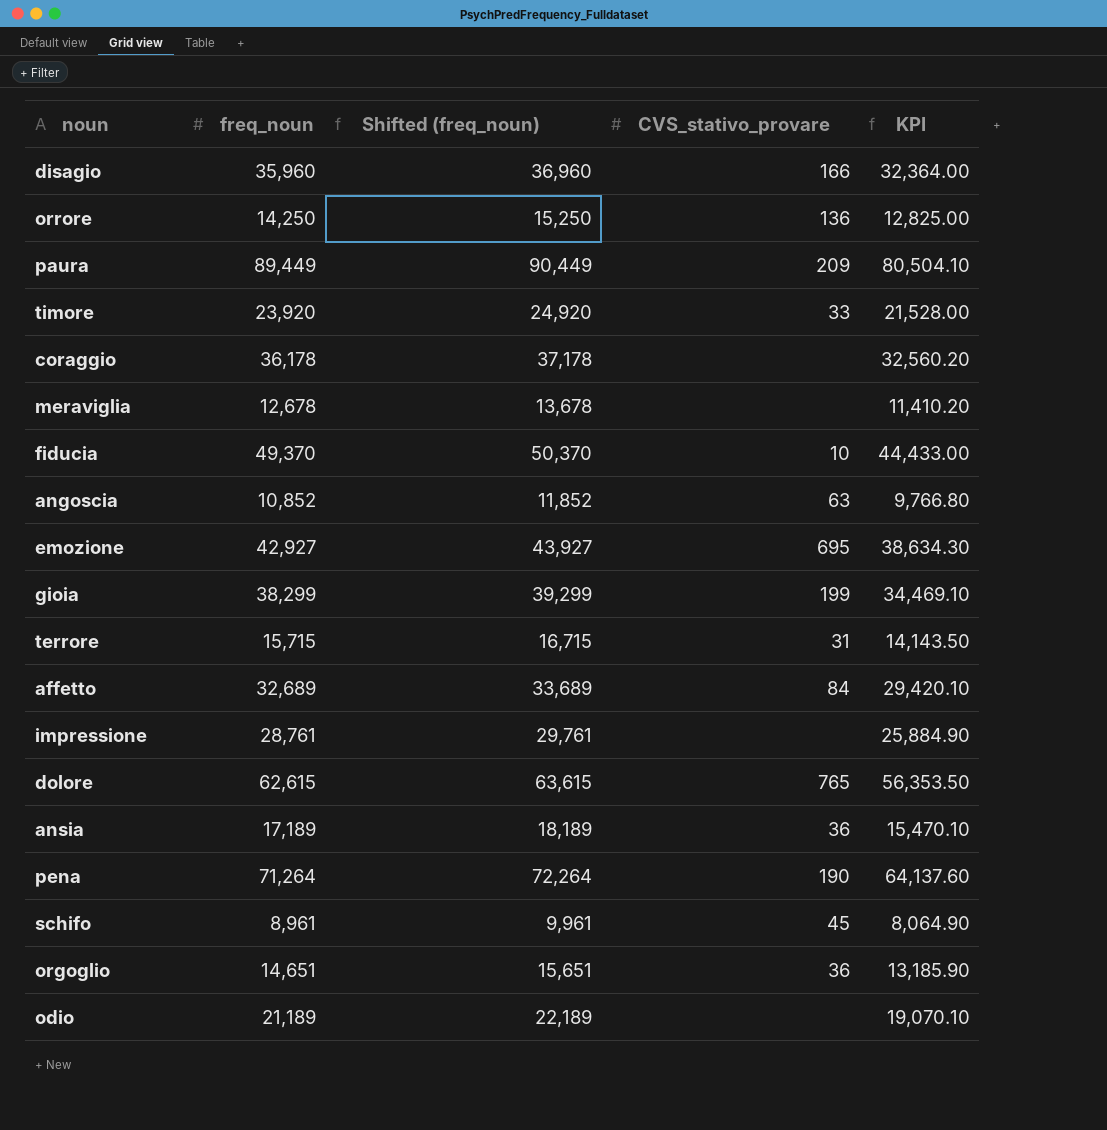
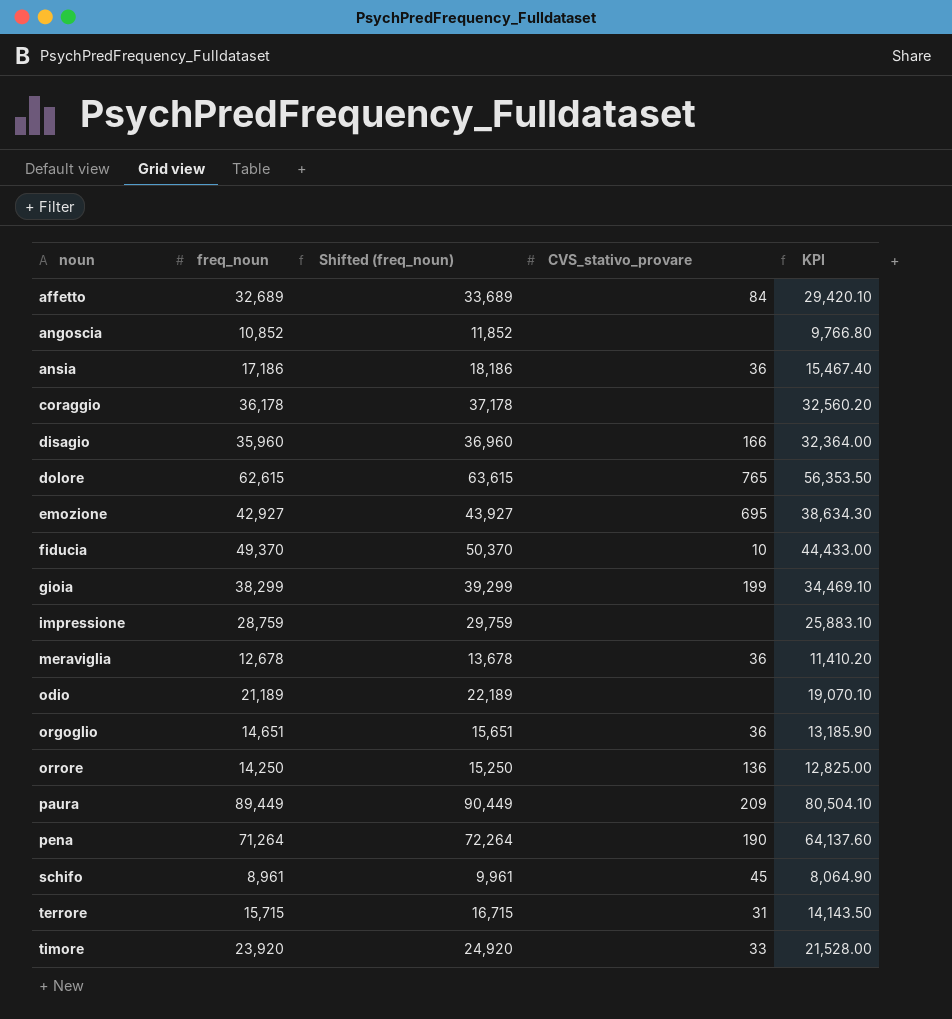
row order: none -> noun ascending
angoscia | CVS_stativo_provare: 63 -> none
ansia | freq_noun: 17,189 -> 17,186
ansia | Shifted (freq_noun): 18,189 -> 18,186
ansia | KPI: 15,470.10 -> 15,467.40
impressione | freq_noun: 28,761 -> 28,759
impressione | Shifted (freq_noun): 29,761 -> 29,759
impressione | KPI: 25,884.90 -> 25,883.10
meraviglia | CVS_stativo_provare: none -> 36

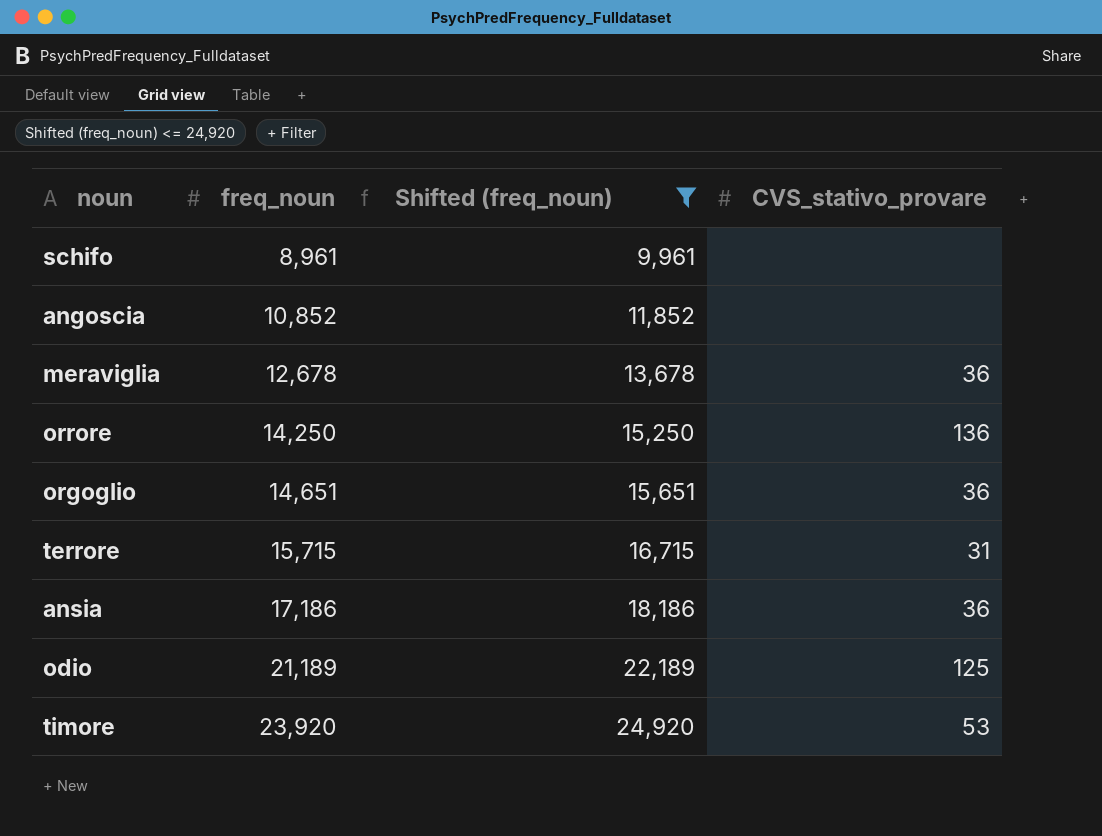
filter: none -> Shifted (freq_noun) <= 24,920
row order: noun ascending -> freq_noun ascending
column KPI | formula: [freq_noun] * 0.9 -> none
schifo | CVS_stativo_provare: 45 -> none
odio | CVS_stativo_provare: none -> 125
timore | CVS_stativo_provare: 33 -> 53

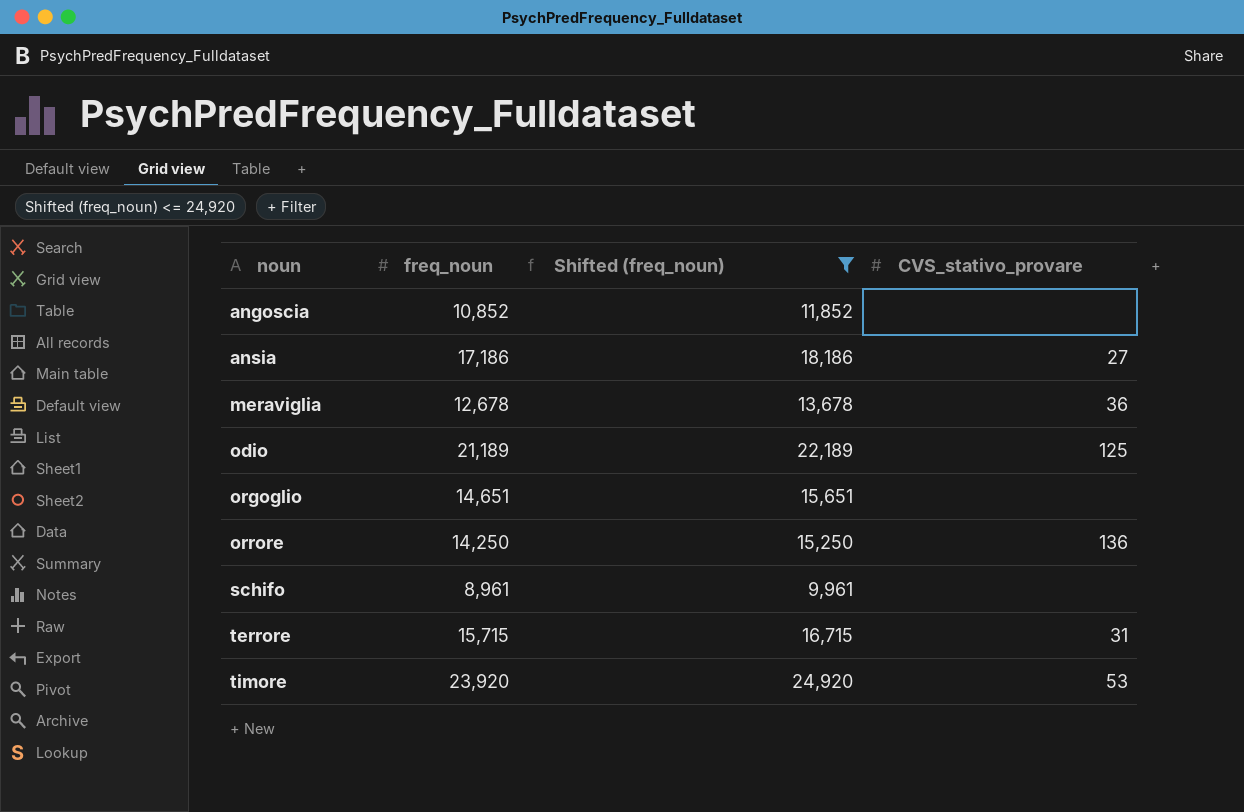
row order: freq_noun ascending -> noun ascending
ansia | CVS_stativo_provare: 36 -> 27
orgoglio | CVS_stativo_provare: 36 -> none

